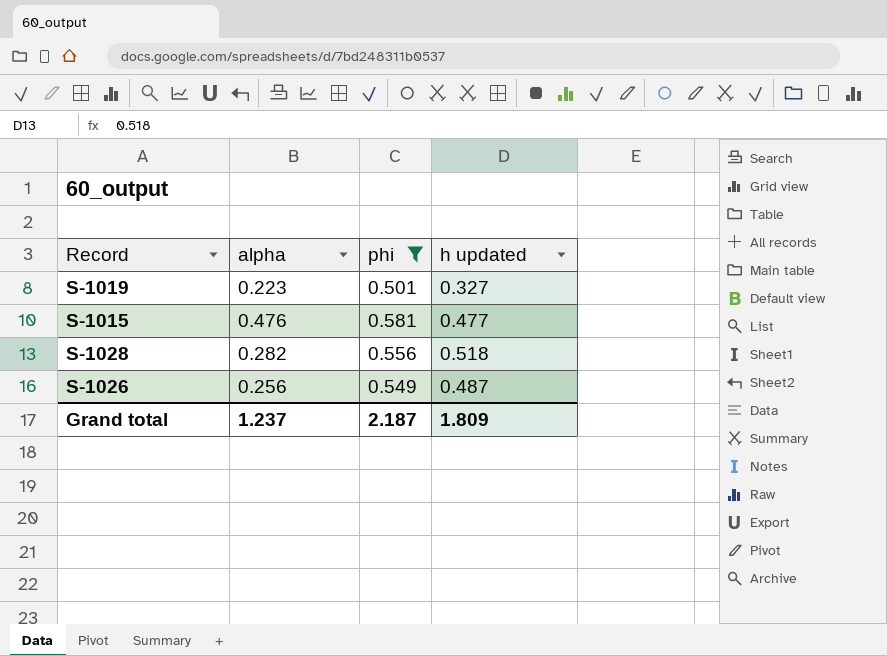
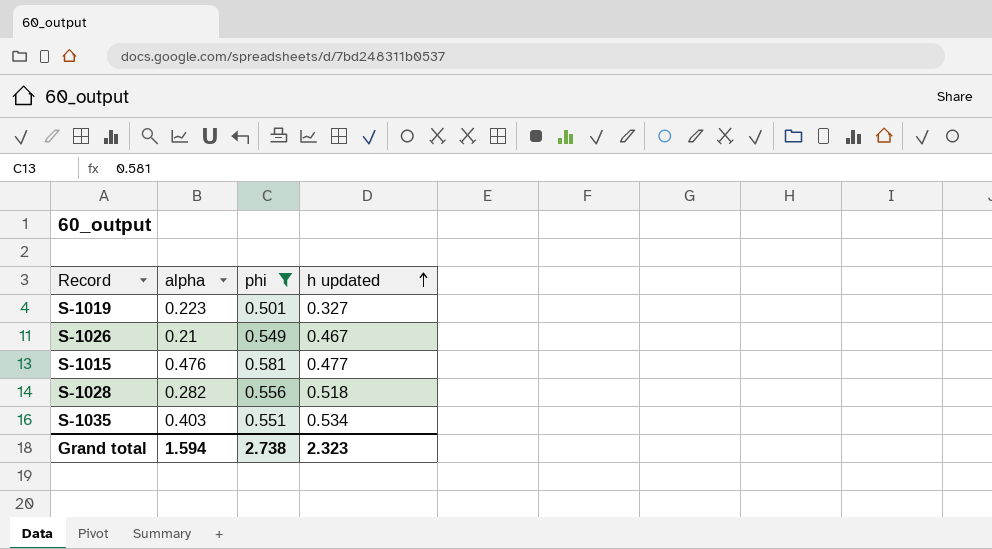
row order: none -> h updated ascending
S-1026 | alpha: 0.256 -> 0.21
S-1026 | h updated: 0.487 -> 0.467
row S-1035: none -> 0.403 | 0.551 | 0.534
Grand total | alpha: 1.237 -> 1.594
Grand total | phi: 2.187 -> 2.738
Grand total | h updated: 1.809 -> 2.323

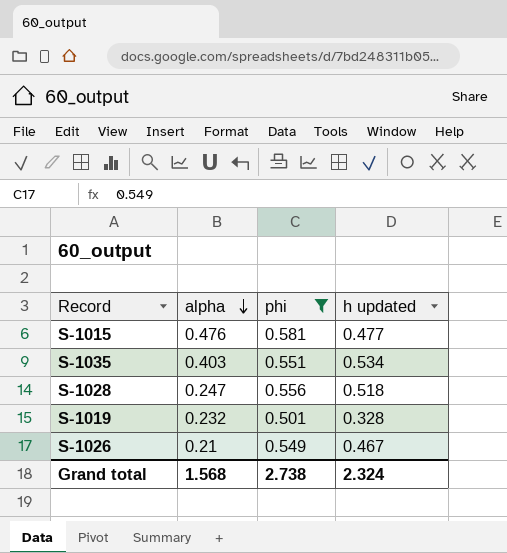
row order: h updated ascending -> alpha descending
S-1028 | alpha: 0.282 -> 0.247
S-1019 | alpha: 0.223 -> 0.232
S-1019 | h updated: 0.327 -> 0.328
Grand total | alpha: 1.594 -> 1.568
Grand total | h updated: 2.323 -> 2.324

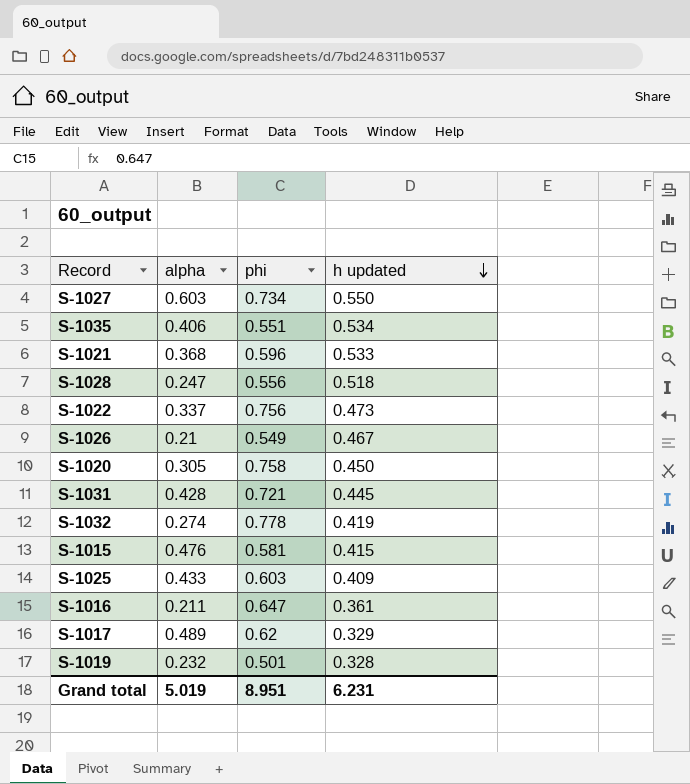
filter: phi <= 0.581 -> none
row order: alpha descending -> h updated descending
S-1035 | alpha: 0.403 -> 0.406
S-1015 | h updated: 0.477 -> 0.415
Grand total | alpha: 1.568 -> 5.019
Grand total | phi: 2.738 -> 8.951
Grand total | h updated: 2.324 -> 6.231

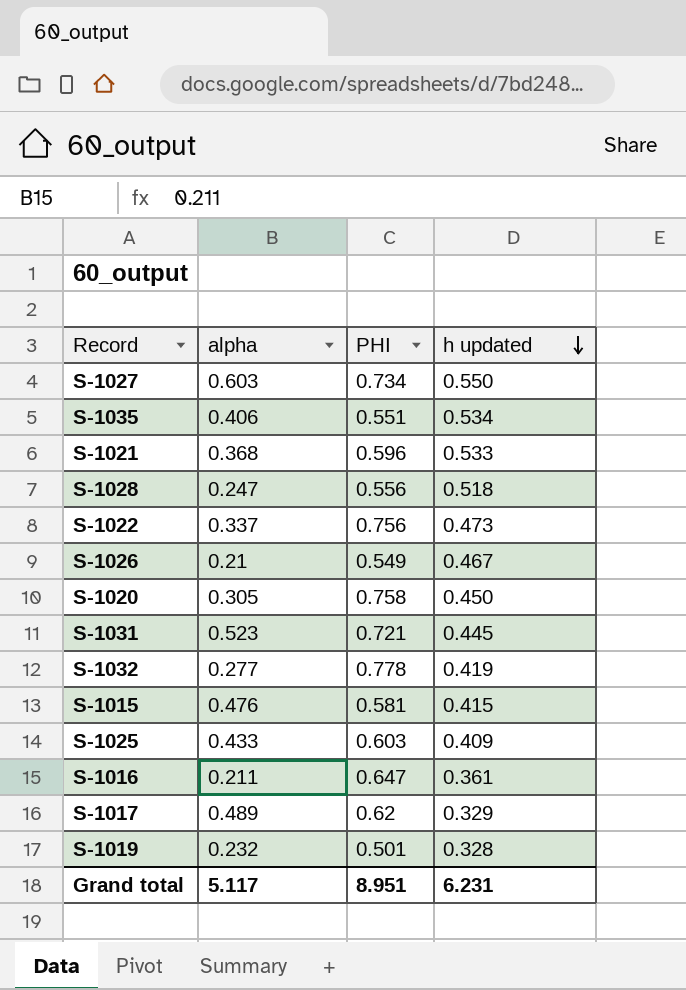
column name: phi -> PHI
S-1031 | alpha: 0.428 -> 0.523
S-1032 | alpha: 0.274 -> 0.277
Grand total | alpha: 5.019 -> 5.117

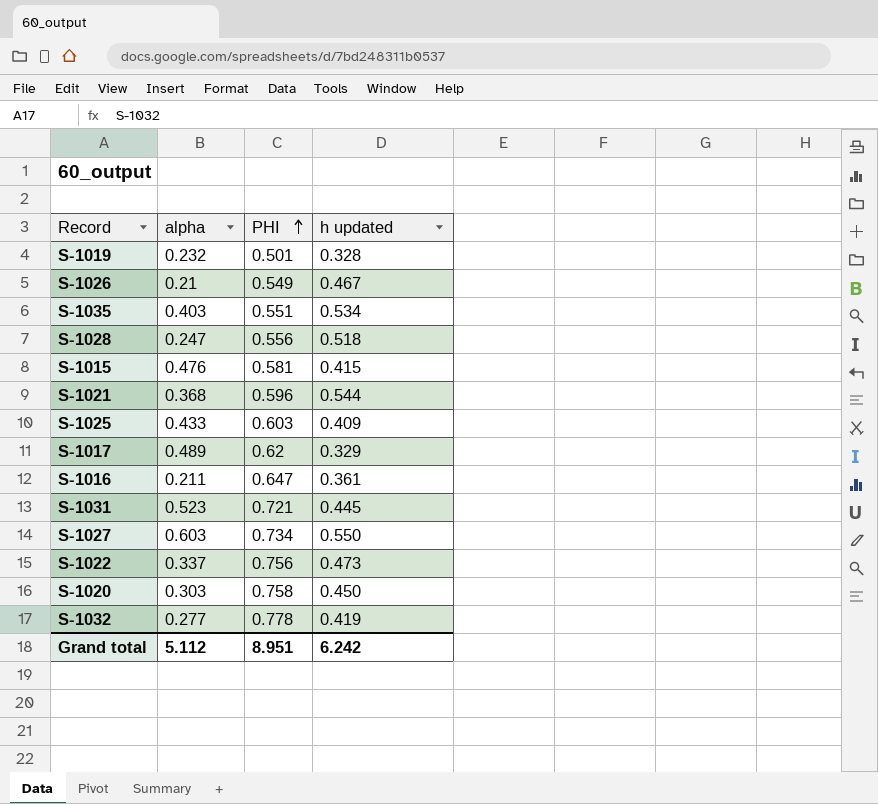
row order: h updated descending -> PHI ascending
S-1035 | alpha: 0.406 -> 0.403
S-1021 | h updated: 0.533 -> 0.544
S-1020 | alpha: 0.305 -> 0.303
Grand total | alpha: 5.117 -> 5.112
Grand total | h updated: 6.231 -> 6.242

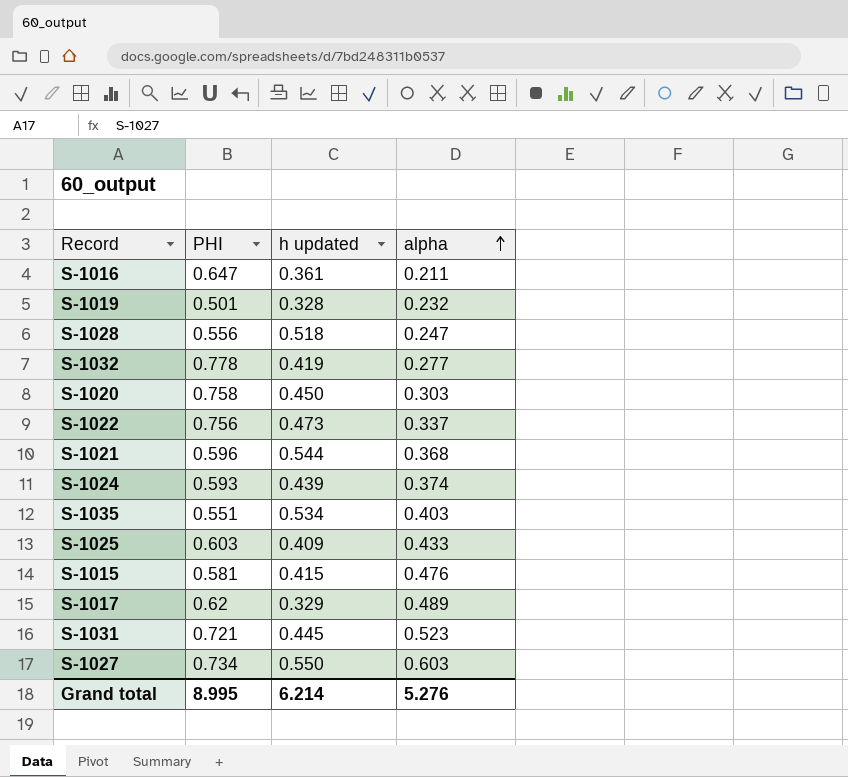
row order: PHI ascending -> alpha ascending
column alpha | position: 2 -> 4
row S-1026: 0.21 | 0.549 | 0.467 -> none
row S-1024: none -> 0.593 | 0.439 | 0.374
Grand total | PHI: 8.951 -> 8.995
Grand total | h updated: 6.242 -> 6.214
Grand total | alpha: 5.112 -> 5.276

